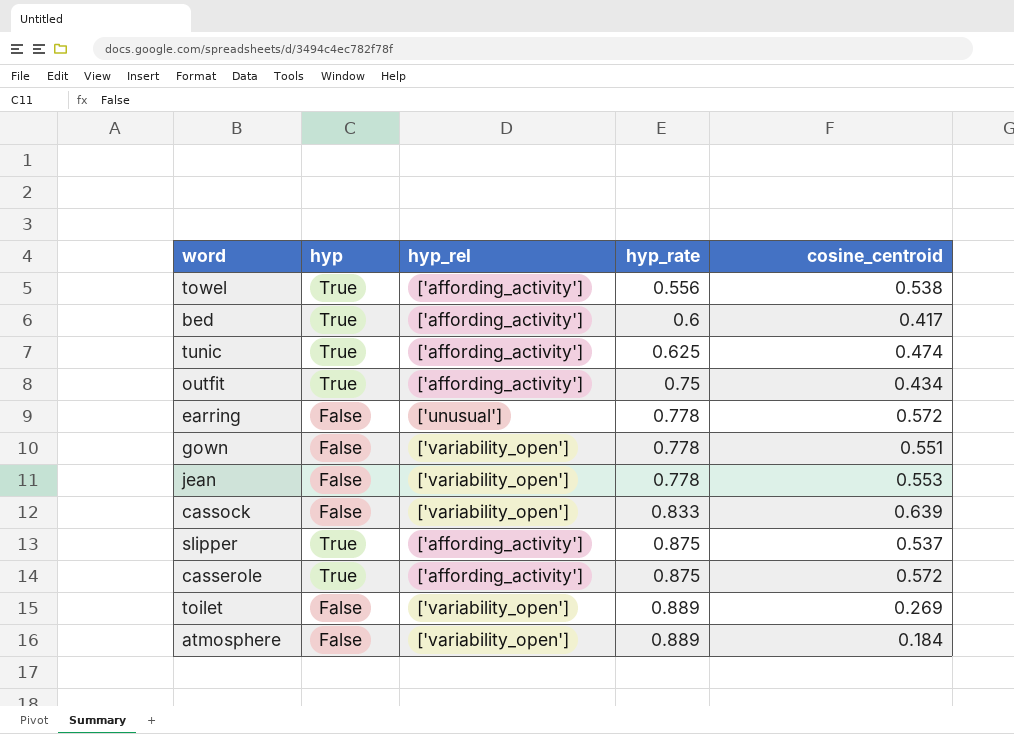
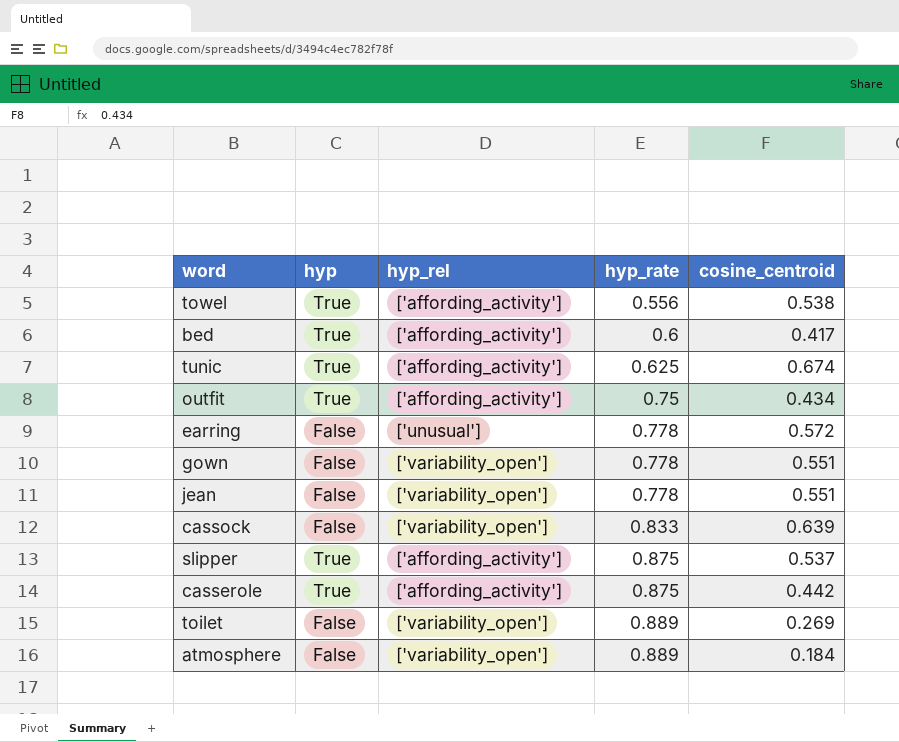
tunic | cosine_centroid: 0.474 -> 0.674
jean | cosine_centroid: 0.553 -> 0.551
casserole | cosine_centroid: 0.572 -> 0.442

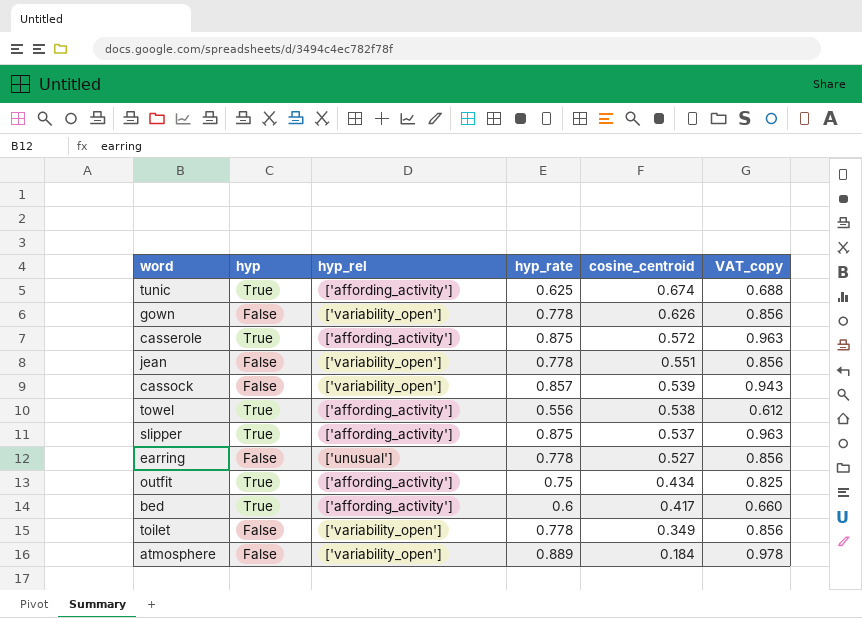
row order: hyp_rate ascending -> cosine_centroid descending
column VAT_copy | formula: none -> [hyp_rate] * 1.1
gown | cosine_centroid: 0.551 -> 0.626
casserole | cosine_centroid: 0.442 -> 0.572
cassock | hyp_rate: 0.833 -> 0.857
cassock | cosine_centroid: 0.639 -> 0.539
earring | cosine_centroid: 0.572 -> 0.527
toilet | hyp_rate: 0.889 -> 0.778
toilet | cosine_centroid: 0.269 -> 0.349

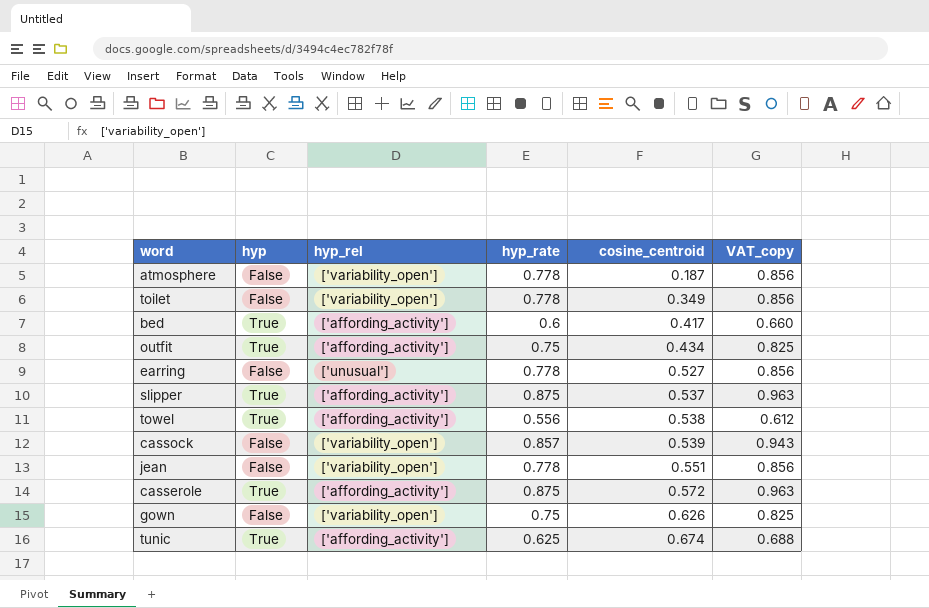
row order: cosine_centroid descending -> cosine_centroid ascending
atmosphere | hyp_rate: 0.889 -> 0.778
atmosphere | cosine_centroid: 0.184 -> 0.187
atmosphere | VAT_copy: 0.978 -> 0.856
gown | hyp_rate: 0.778 -> 0.75
gown | VAT_copy: 0.856 -> 0.825

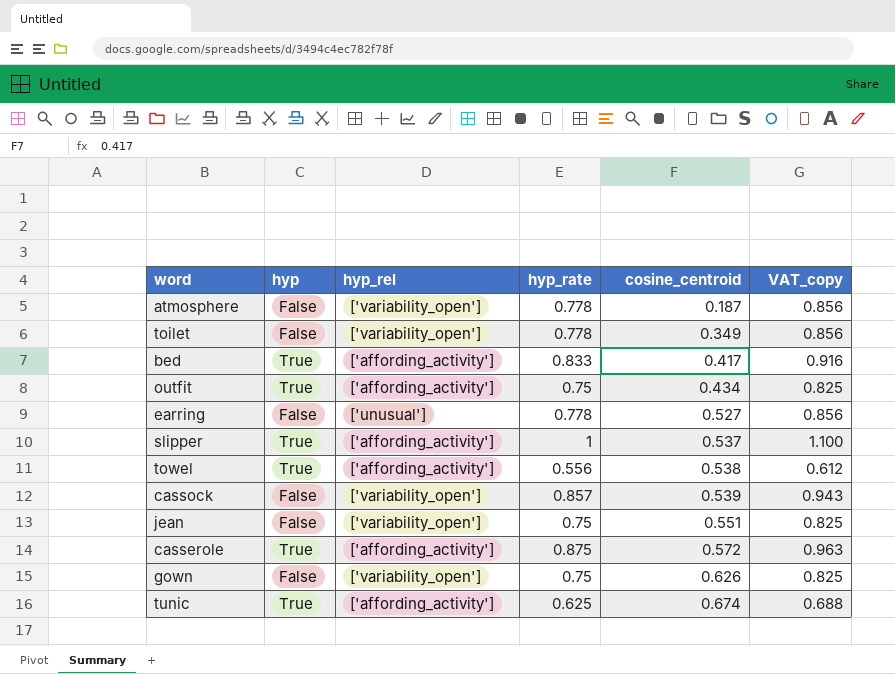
bed | hyp_rate: 0.6 -> 0.833
bed | VAT_copy: 0.660 -> 0.916
slipper | hyp_rate: 0.875 -> 1
slipper | VAT_copy: 0.963 -> 1.100
jean | hyp_rate: 0.778 -> 0.75
jean | VAT_copy: 0.856 -> 0.825

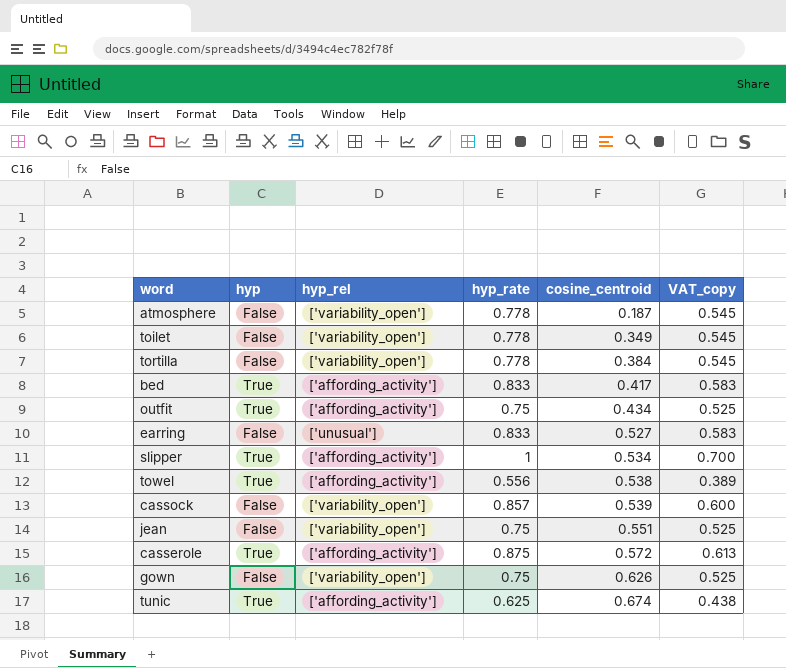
column VAT_copy | formula: [hyp_rate] * 1.1 -> [hyp_rate] * 0.7
row tortilla: none -> False | ['variability_open'] | 0.778 | 0.384 | 0.545
earring | hyp_rate: 0.778 -> 0.833
slipper | cosine_centroid: 0.537 -> 0.534

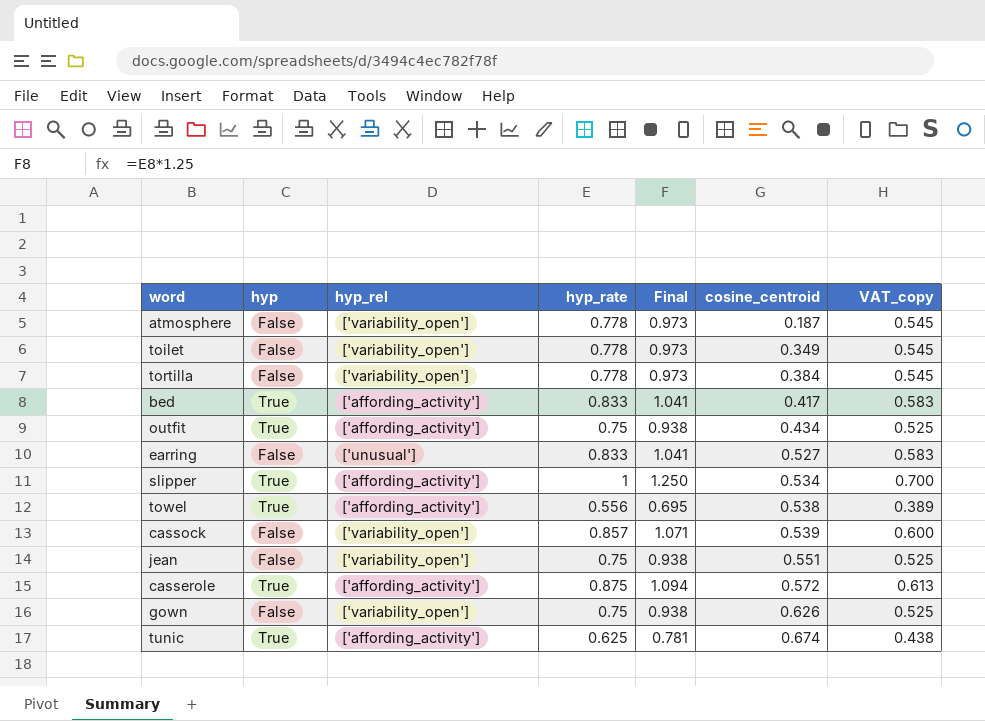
column Final | formula: none -> [hyp_rate] * 1.25

